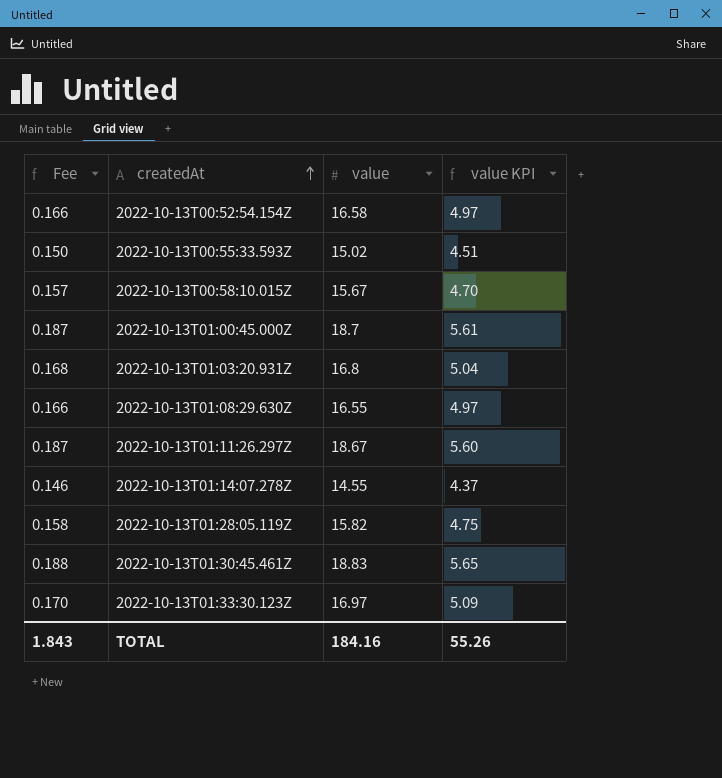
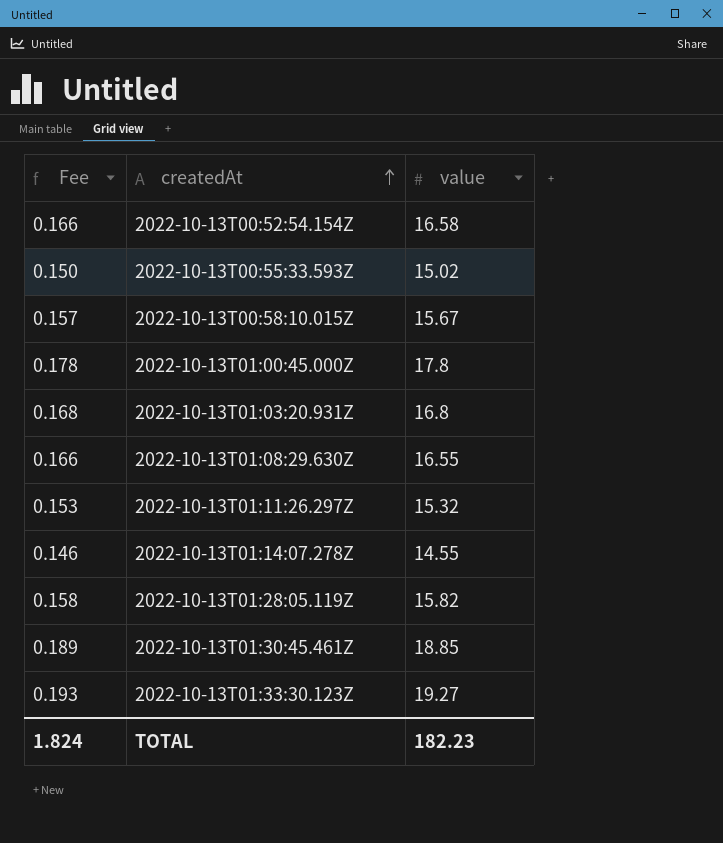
column value KPI | formula: [value] * 0.3 -> none
2022-10-13T01:00:45.000Z | Fee: 0.187 -> 0.178
2022-10-13T01:00:45.000Z | value: 18.7 -> 17.8
2022-10-13T01:11:26.297Z | Fee: 0.187 -> 0.153
2022-10-13T01:11:26.297Z | value: 18.67 -> 15.32
2022-10-13T01:30:45.461Z | Fee: 0.188 -> 0.189
2022-10-13T01:30:45.461Z | value: 18.83 -> 18.85
2022-10-13T01:33:30.123Z | Fee: 0.170 -> 0.193
2022-10-13T01:33:30.123Z | value: 16.97 -> 19.27
TOTAL | Fee: 1.843 -> 1.824
TOTAL | value: 184.16 -> 182.23

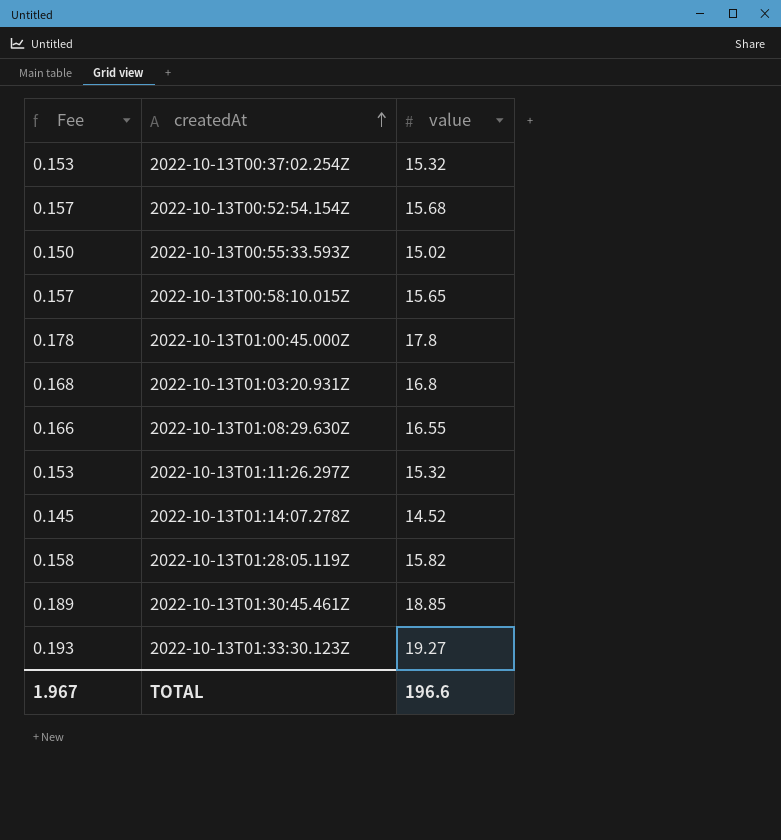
row 2022-10-13T00:37:02.254Z: none -> 0.153 | 15.32
2022-10-13T00:52:54.154Z | Fee: 0.166 -> 0.157
2022-10-13T00:52:54.154Z | value: 16.58 -> 15.68
2022-10-13T00:58:10.015Z | value: 15.67 -> 15.65
2022-10-13T01:14:07.278Z | Fee: 0.146 -> 0.145
2022-10-13T01:14:07.278Z | value: 14.55 -> 14.52
TOTAL | Fee: 1.824 -> 1.967
TOTAL | value: 182.23 -> 196.6

